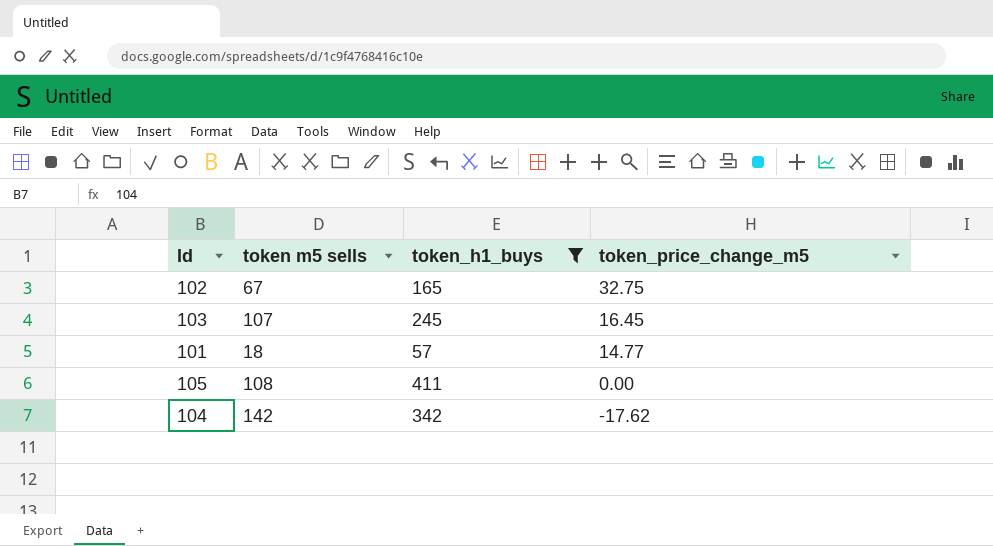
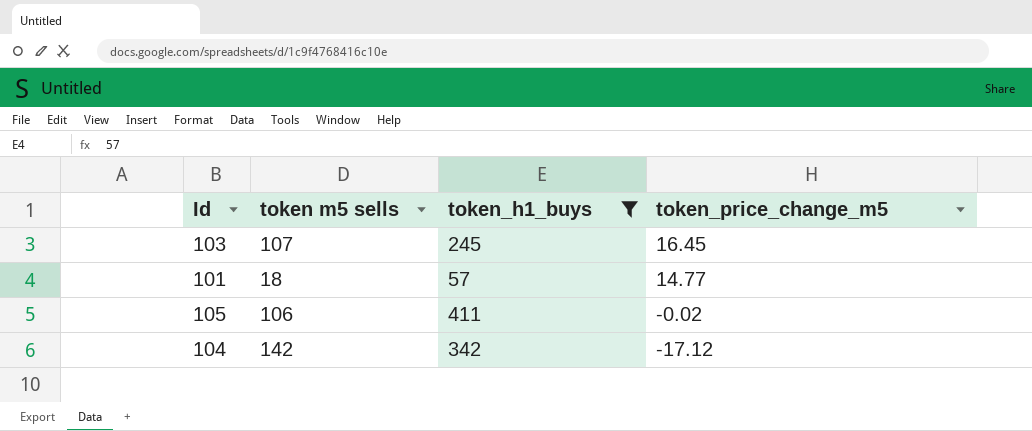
row 102: 67 | 165 | 32.75 -> none
105 | token m5 sells: 108 -> 106
105 | token_price_change_m5: 0.00 -> -0.02
104 | token_price_change_m5: -17.62 -> -17.12

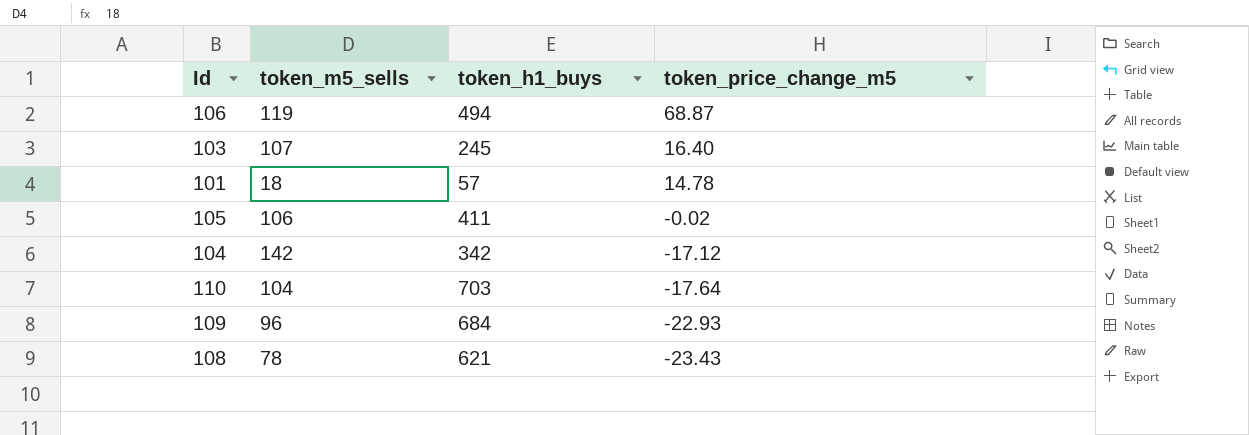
filter: token_h1_buys <= 411 -> none
column name: token m5 sells -> token_m5_sells
103 | token_price_change_m5: 16.45 -> 16.40
101 | token_price_change_m5: 14.77 -> 14.78

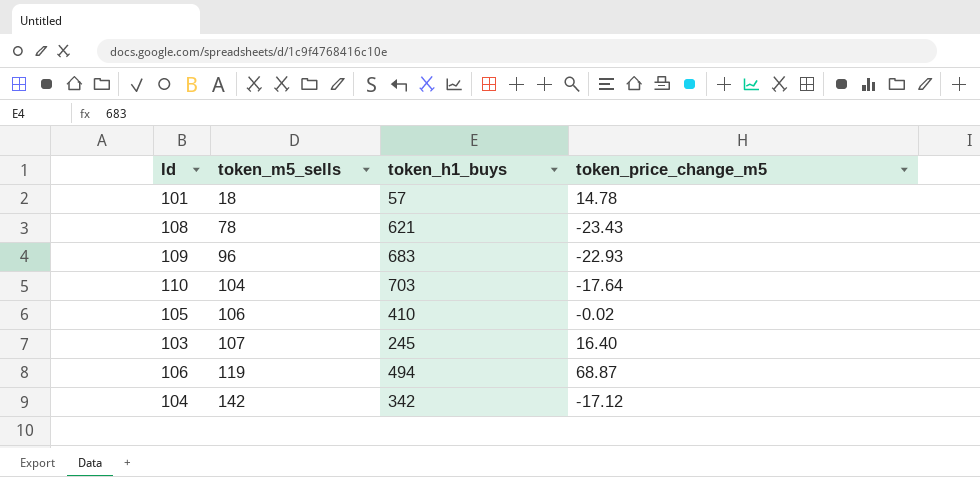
row order: token_price_change_m5 descending -> token_m5_sells ascending
109 | token_h1_buys: 684 -> 683
105 | token_h1_buys: 411 -> 410

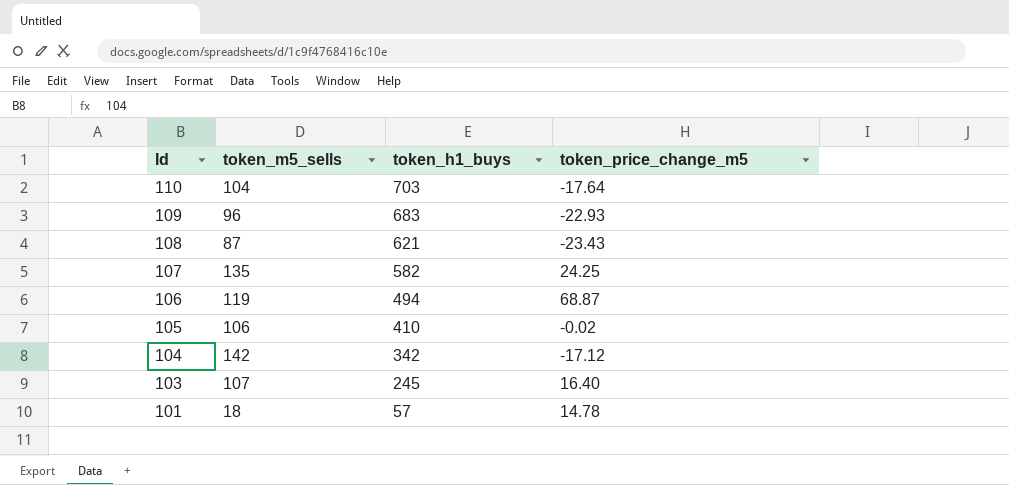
row order: token_m5_sells ascending -> Id descending
108 | token_m5_sells: 78 -> 87
row 107: none -> 135 | 582 | 24.25

